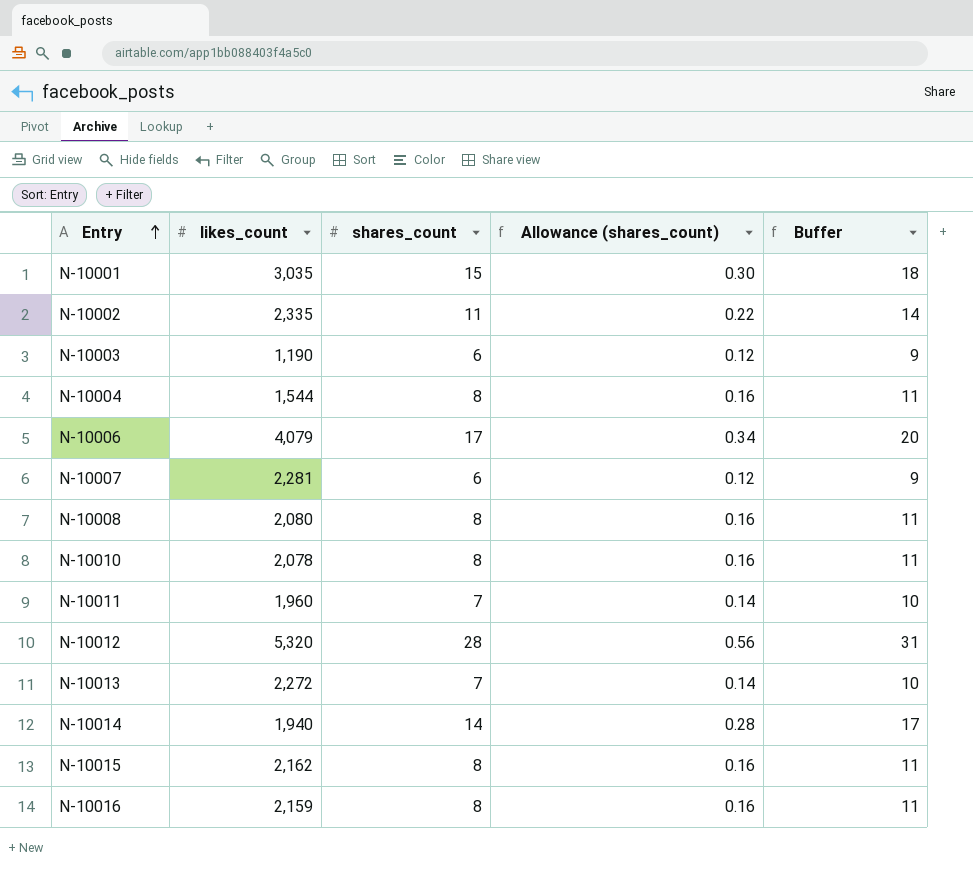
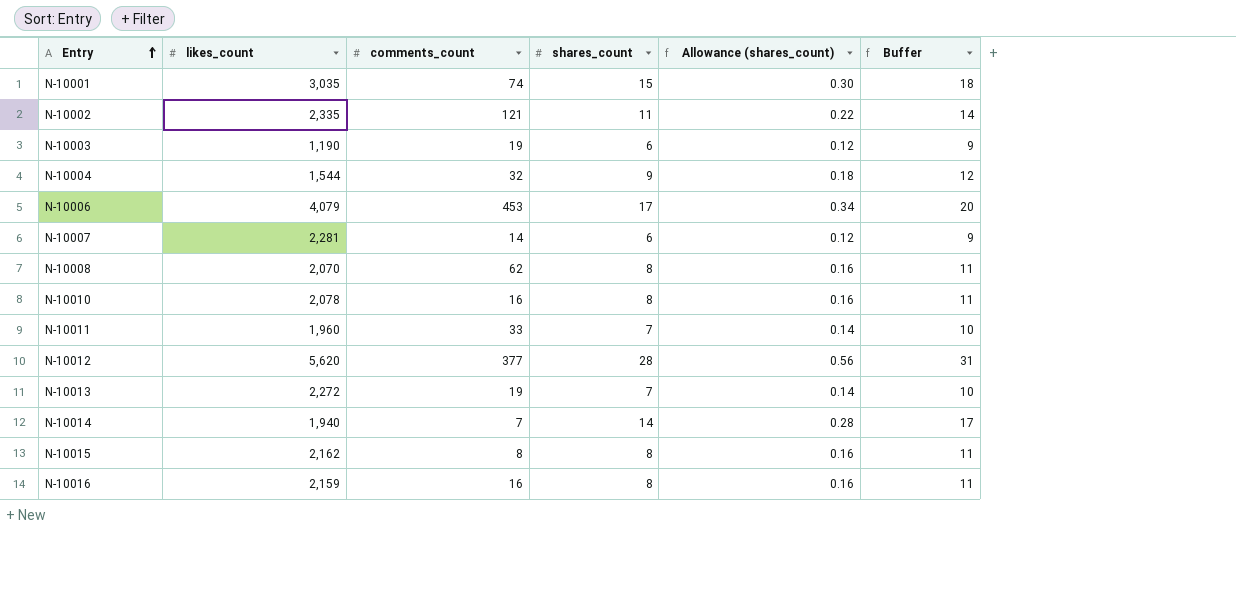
column comments_count | position: none -> 3
N-10004 | shares_count: 8 -> 9
N-10004 | Allowance (shares_count): 0.16 -> 0.18
N-10004 | Buffer: 11 -> 12
N-10008 | likes_count: 2,080 -> 2,070
N-10012 | likes_count: 5,320 -> 5,620

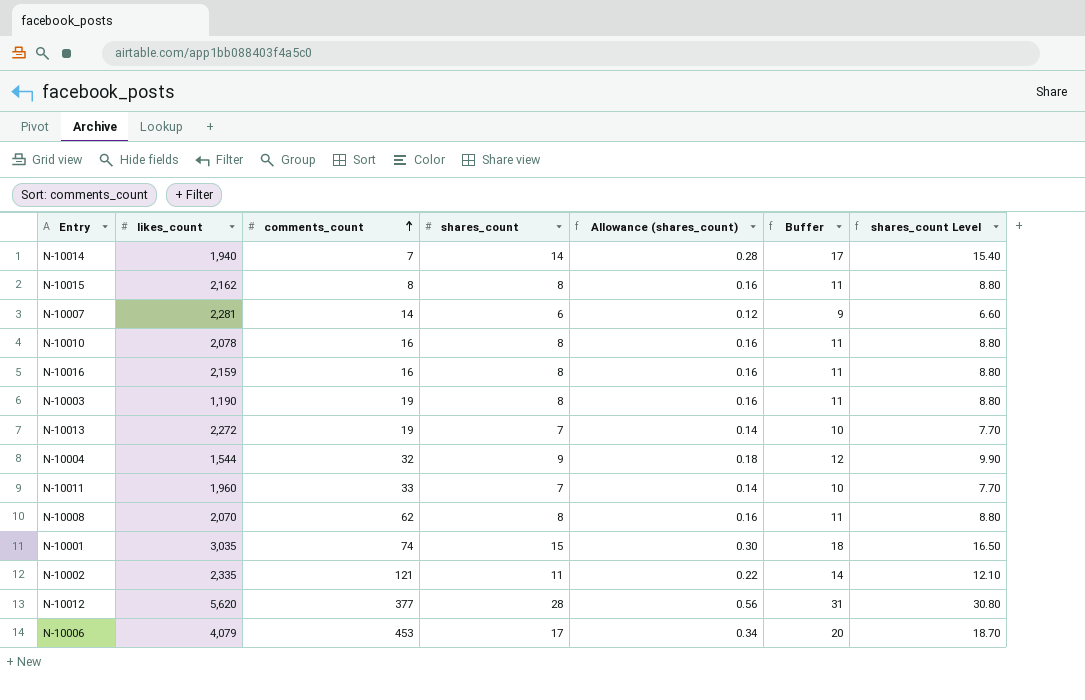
row order: Entry ascending -> comments_count ascending
column shares_count Level | formula: none -> [shares_count] * 1.1
N-10003 | shares_count: 6 -> 8
N-10003 | Allowance (shares_count): 0.12 -> 0.16
N-10003 | Buffer: 9 -> 11

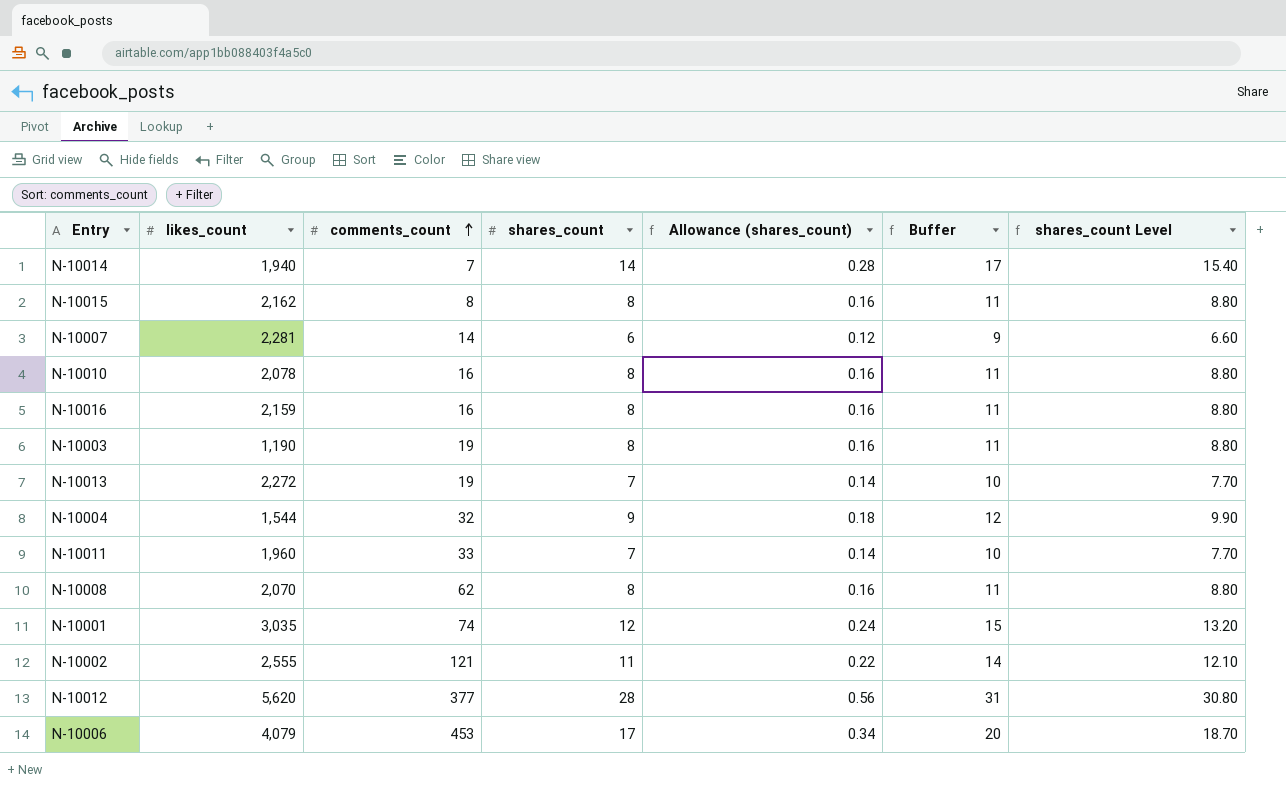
N-10001 | shares_count: 15 -> 12
N-10001 | Allowance (shares_count): 0.30 -> 0.24
N-10001 | Buffer: 18 -> 15
N-10001 | shares_count Level: 16.50 -> 13.20
N-10002 | likes_count: 2,335 -> 2,555

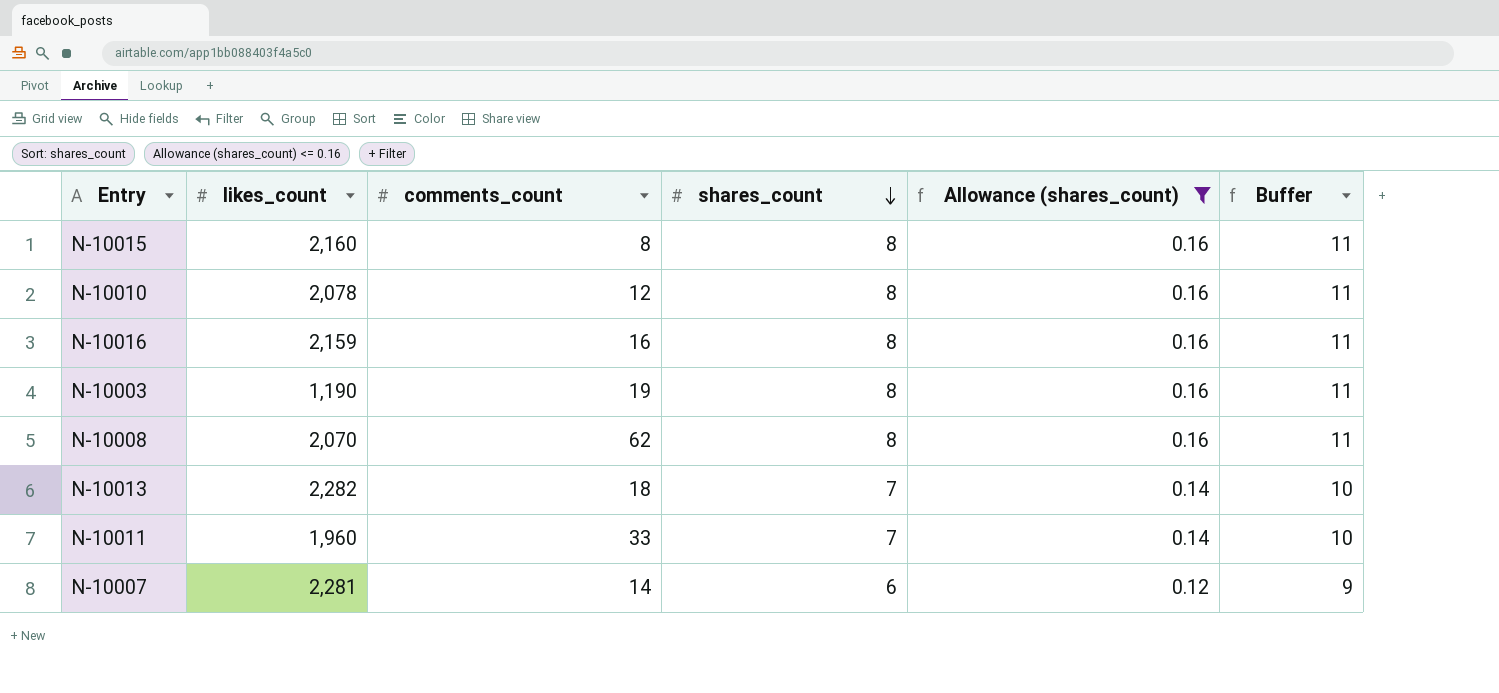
filter: none -> Allowance (shares_count) <= 0.16
row order: comments_count ascending -> shares_count descending
column shares_count Level | formula: [shares_count] * 1.1 -> none
N-10015 | likes_count: 2,162 -> 2,160
N-10010 | comments_count: 16 -> 12
N-10013 | likes_count: 2,272 -> 2,282
N-10013 | comments_count: 19 -> 18

